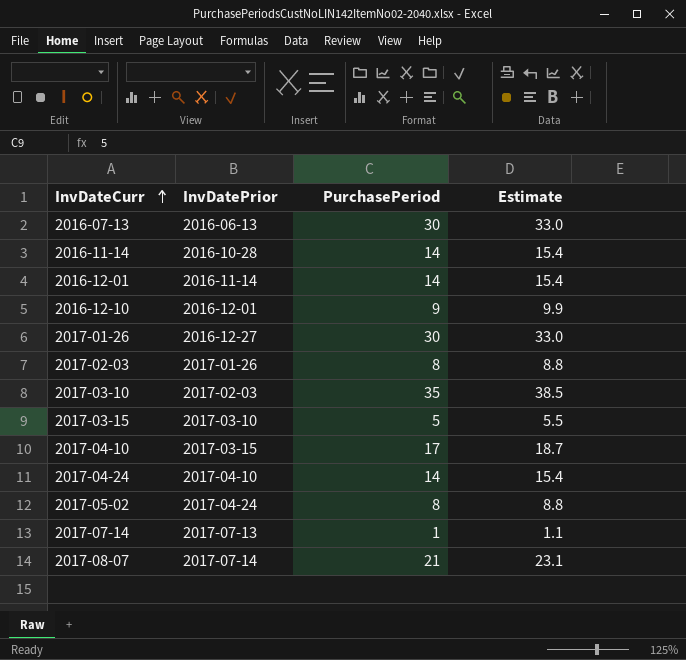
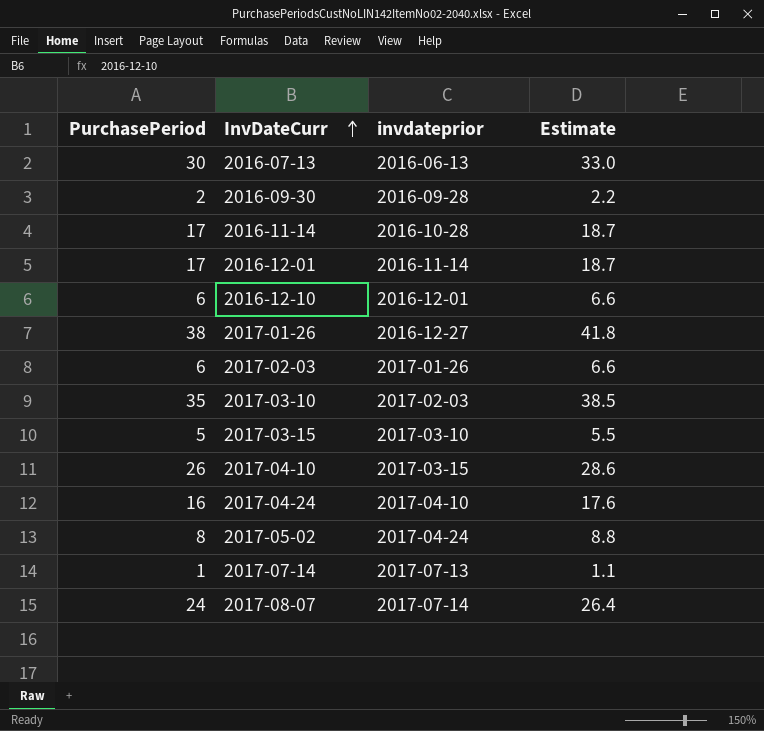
column PurchasePeriod | position: 3 -> 1
column name: InvDatePrior -> invdateprior
row 2016-09-30: none -> 2 | 2016-09-28 | 2.2
2016-11-14 | PurchasePeriod: 14 -> 17
2016-11-14 | Estimate: 15.4 -> 18.7
2016-12-01 | PurchasePeriod: 14 -> 17
2016-12-01 | Estimate: 15.4 -> 18.7
2016-12-10 | PurchasePeriod: 9 -> 6
2016-12-10 | Estimate: 9.9 -> 6.6
2017-01-26 | PurchasePeriod: 30 -> 38
2017-01-26 | Estimate: 33.0 -> 41.8
2017-02-03 | PurchasePeriod: 8 -> 6
2017-02-03 | Estimate: 8.8 -> 6.6
2017-04-10 | PurchasePeriod: 17 -> 26
2017-04-10 | Estimate: 18.7 -> 28.6
2017-04-24 | PurchasePeriod: 14 -> 16
2017-04-24 | Estimate: 15.4 -> 17.6
2017-08-07 | PurchasePeriod: 21 -> 24
2017-08-07 | Estimate: 23.1 -> 26.4

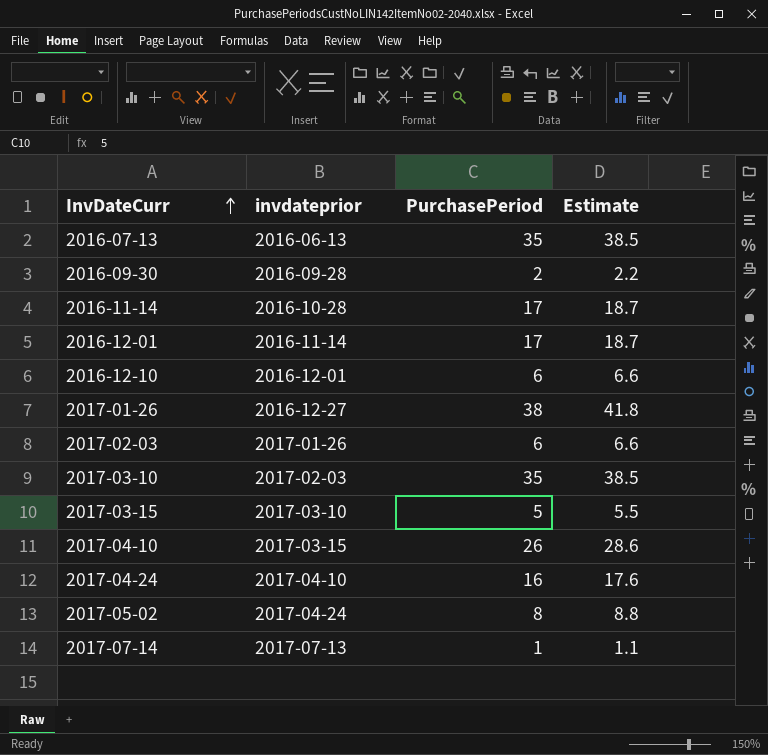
column PurchasePeriod | position: 1 -> 3
row 2017-08-07: 24 | 2017-07-14 | 26.4 -> none
2016-07-13 | PurchasePeriod: 30 -> 35
2016-07-13 | Estimate: 33.0 -> 38.5

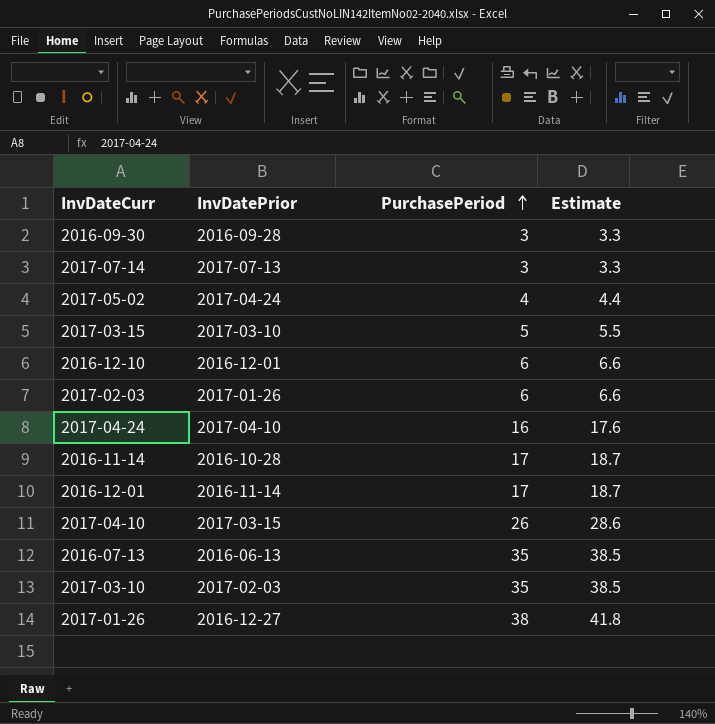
row order: InvDateCurr ascending -> PurchasePeriod ascending
column name: invdateprior -> InvDatePrior
2016-09-30 | PurchasePeriod: 2 -> 3
2016-09-30 | Estimate: 2.2 -> 3.3
2017-07-14 | PurchasePeriod: 1 -> 3
2017-07-14 | Estimate: 1.1 -> 3.3
2017-05-02 | PurchasePeriod: 8 -> 4
2017-05-02 | Estimate: 8.8 -> 4.4

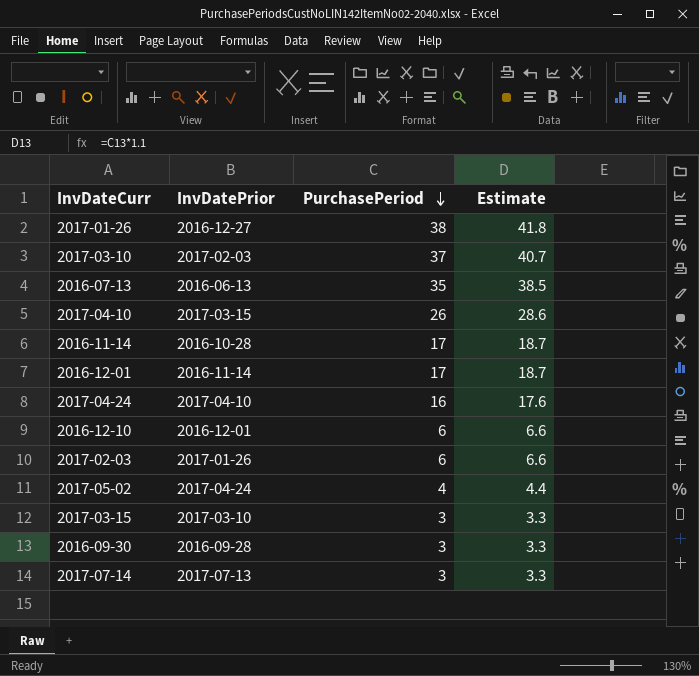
row order: PurchasePeriod ascending -> PurchasePeriod descending
2017-03-10 | PurchasePeriod: 35 -> 37
2017-03-10 | Estimate: 38.5 -> 40.7
2017-03-15 | PurchasePeriod: 5 -> 3
2017-03-15 | Estimate: 5.5 -> 3.3

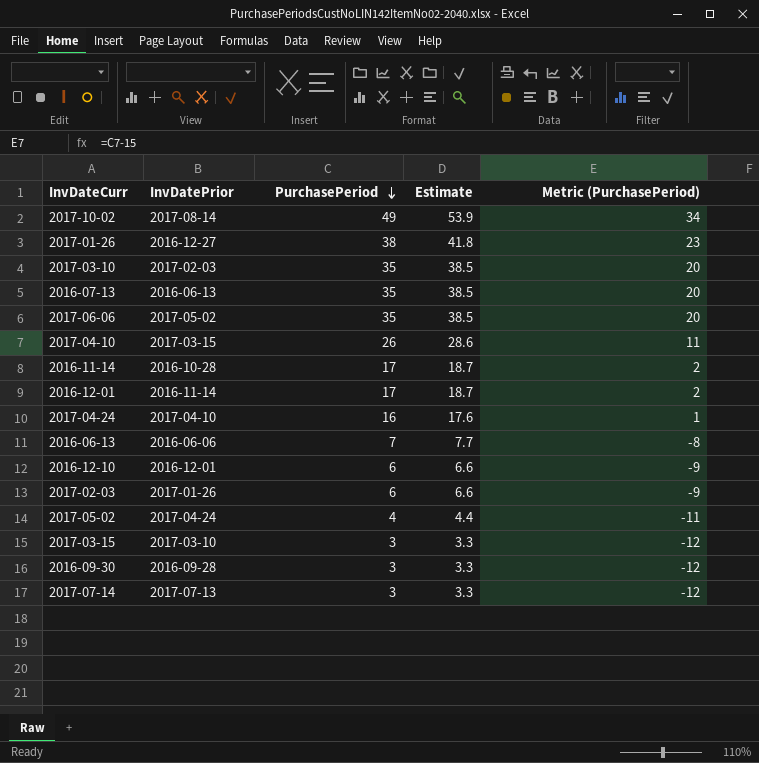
column Metric (PurchasePeriod) | formula: none -> [PurchasePeriod] - 15
row 2017-10-02: none -> 2017-08-14 | 49 | 53.9 | 34
2017-03-10 | PurchasePeriod: 37 -> 35
2017-03-10 | Estimate: 40.7 -> 38.5
row 2017-06-06: none -> 2017-05-02 | 35 | 38.5 | 20
row 2016-06-13: none -> 2016-06-06 | 7 | 7.7 | -8

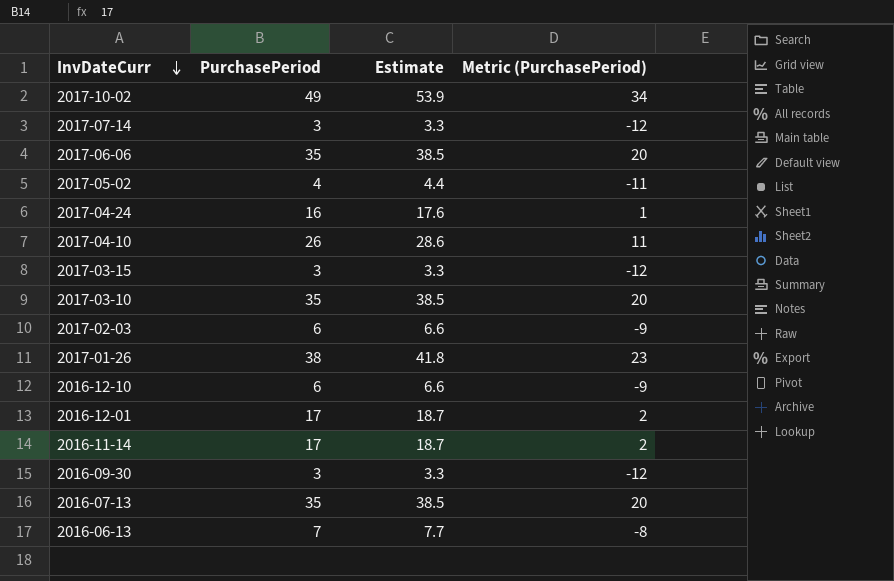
row order: PurchasePeriod descending -> InvDateCurr descending
column InvDatePrior | position: 2 -> none

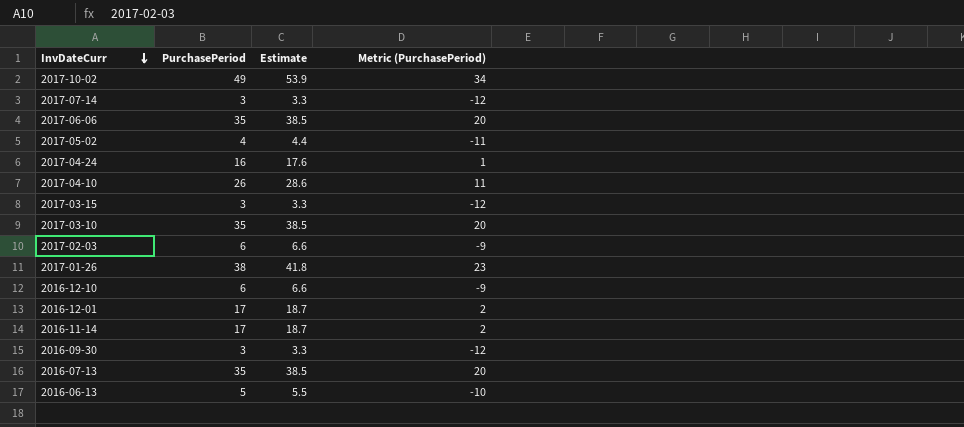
2016-06-13 | PurchasePeriod: 7 -> 5
2016-06-13 | Estimate: 7.7 -> 5.5
2016-06-13 | Metric (PurchasePeriod): -8 -> -10

